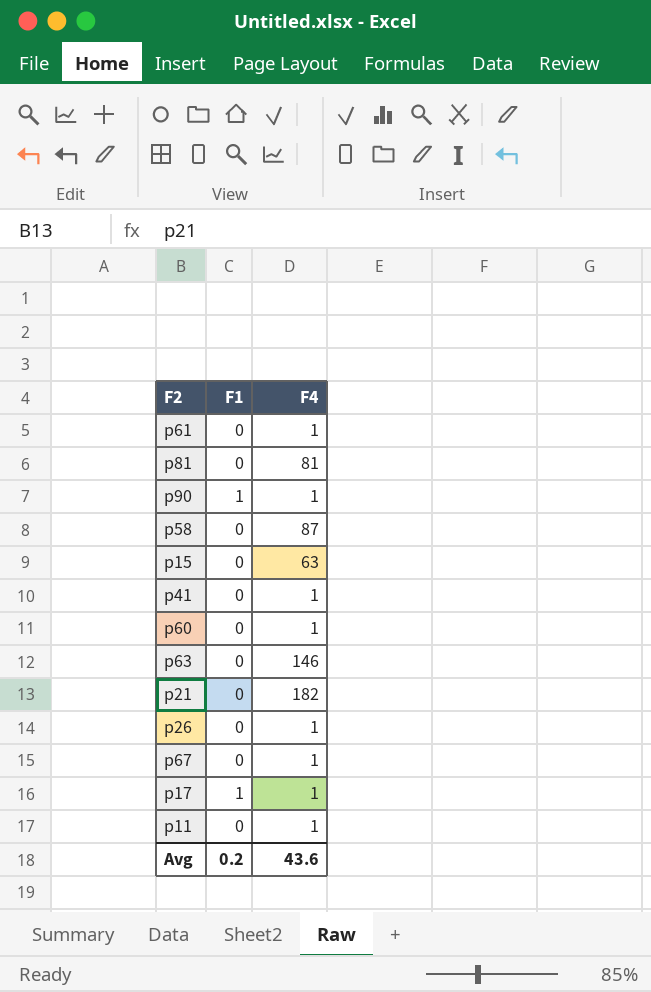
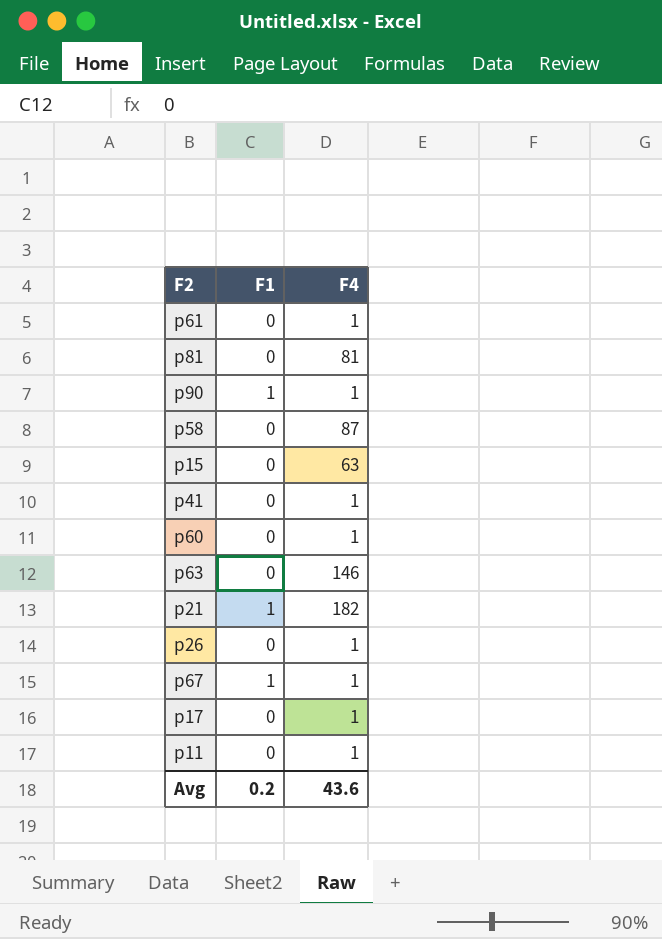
p21 | F1: 0 -> 1
p67 | F1: 0 -> 1
p17 | F1: 1 -> 0

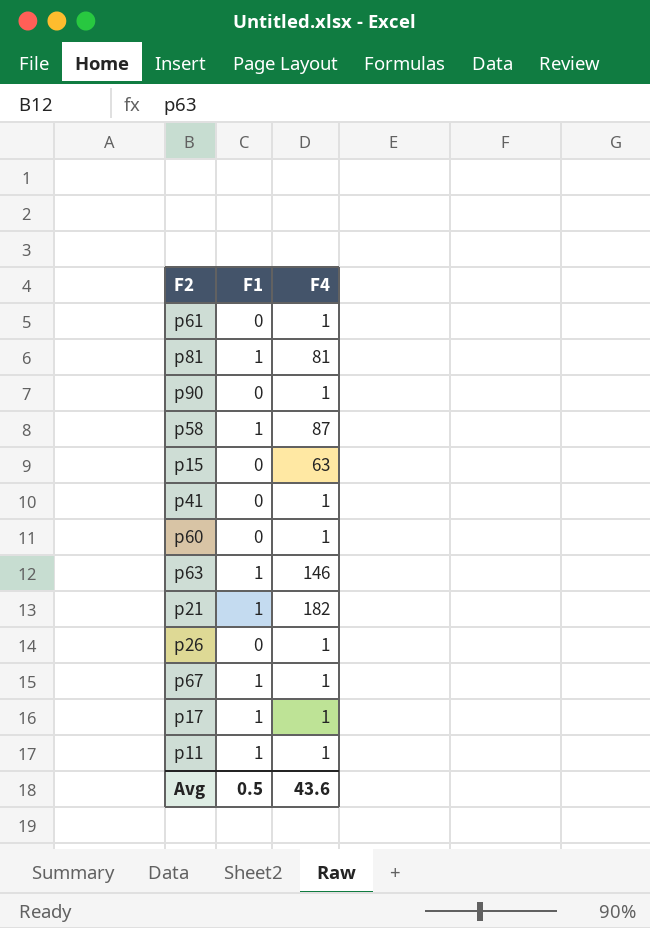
p81 | F1: 0 -> 1
p90 | F1: 1 -> 0
p58 | F1: 0 -> 1
p63 | F1: 0 -> 1
p17 | F1: 0 -> 1
p11 | F1: 0 -> 1
Avg | F1: 0.2 -> 0.5

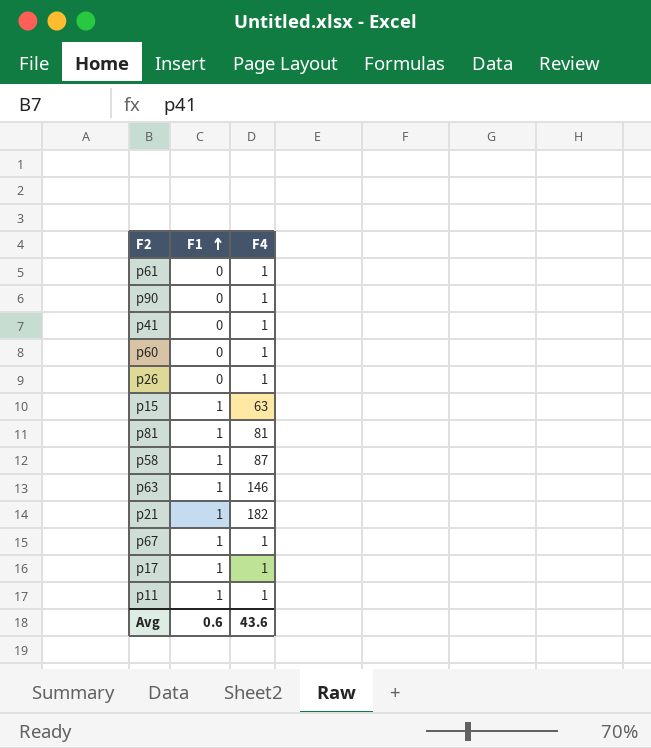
row order: none -> F1 ascending
p15 | F1: 0 -> 1
Avg | F1: 0.5 -> 0.6

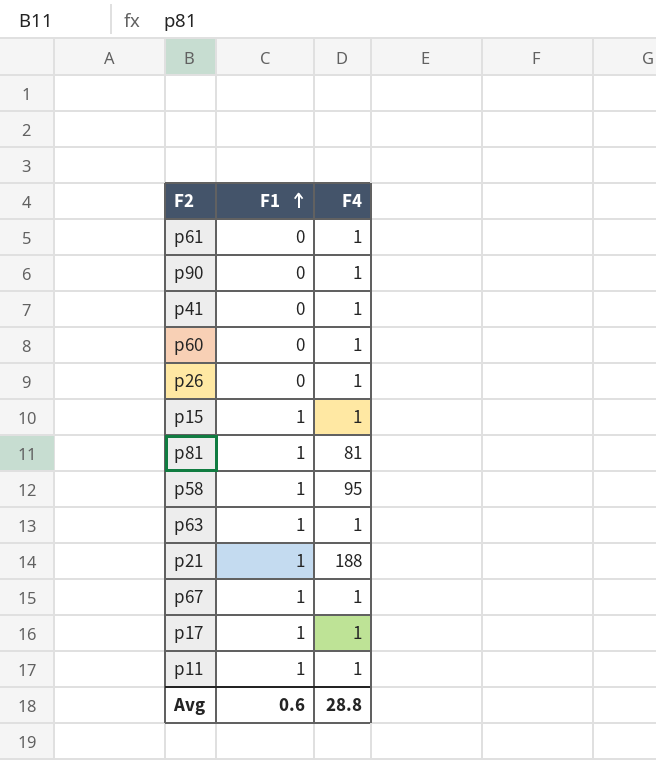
p15 | F4: 63 -> 1
p58 | F4: 87 -> 95
p63 | F4: 146 -> 1
p21 | F4: 182 -> 188
Avg | F4: 43.6 -> 28.8

